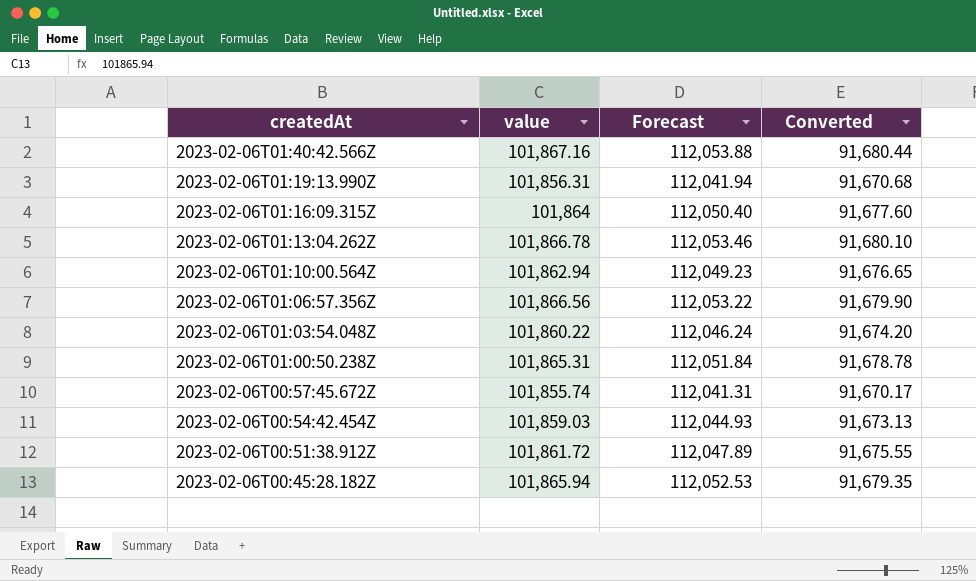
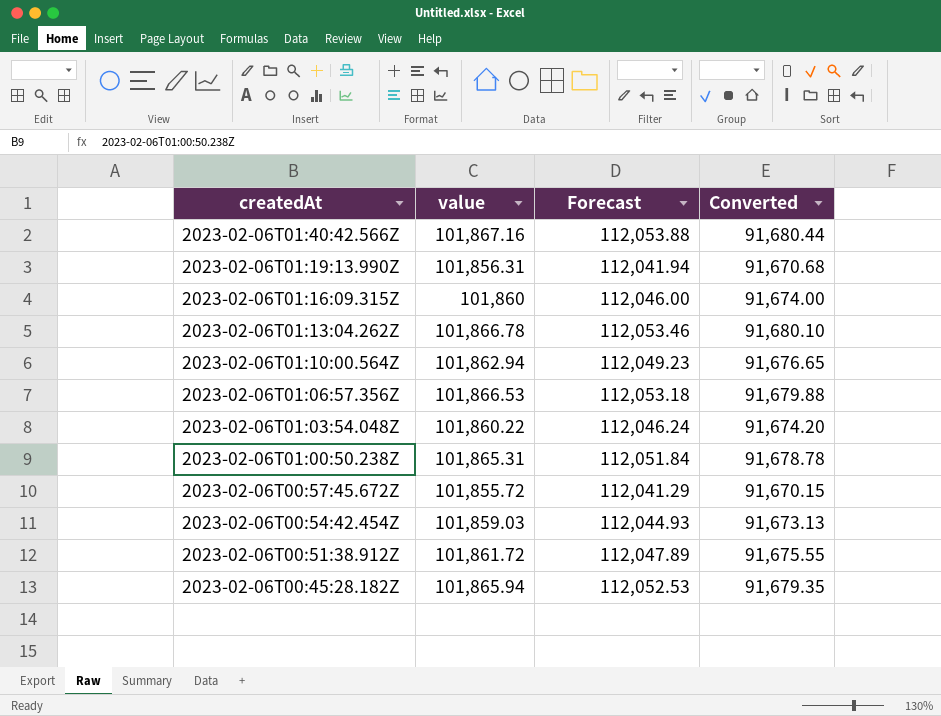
2023-02-06T01:16:09.315Z | value: 101,864 -> 101,860
2023-02-06T01:16:09.315Z | Forecast: 112,050.40 -> 112,046.00
2023-02-06T01:16:09.315Z | Converted: 91,677.60 -> 91,674.00
2023-02-06T01:06:57.356Z | value: 101,866.56 -> 101,866.53
2023-02-06T01:06:57.356Z | Forecast: 112,053.22 -> 112,053.18
2023-02-06T01:06:57.356Z | Converted: 91,679.90 -> 91,679.88
2023-02-06T00:57:45.672Z | value: 101,855.74 -> 101,855.72
2023-02-06T00:57:45.672Z | Forecast: 112,041.31 -> 112,041.29
2023-02-06T00:57:45.672Z | Converted: 91,670.17 -> 91,670.15

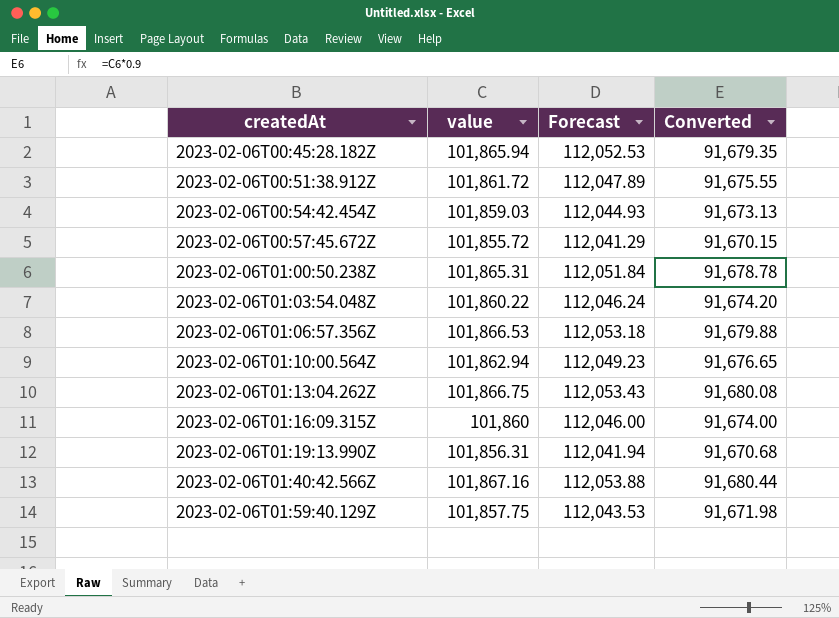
row order: createdAt descending -> createdAt ascending
2023-02-06T01:13:04.262Z | value: 101,866.78 -> 101,866.75
2023-02-06T01:13:04.262Z | Forecast: 112,053.46 -> 112,053.43
2023-02-06T01:13:04.262Z | Converted: 91,680.10 -> 91,680.08
row 2023-02-06T01:59:40.129Z: none -> 101,857.75 | 112,043.53 | 91,671.98

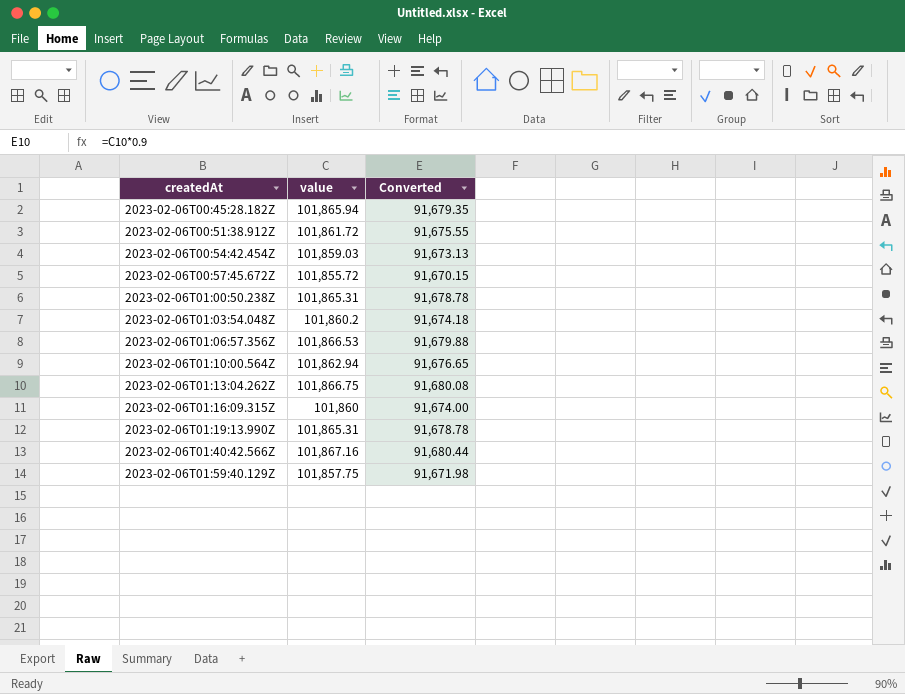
column Forecast | formula: [value] * 1.1 -> none
2023-02-06T01:03:54.048Z | value: 101,860.22 -> 101,860.2
2023-02-06T01:03:54.048Z | Converted: 91,674.20 -> 91,674.18
2023-02-06T01:19:13.990Z | value: 101,856.31 -> 101,865.31
2023-02-06T01:19:13.990Z | Converted: 91,670.68 -> 91,678.78

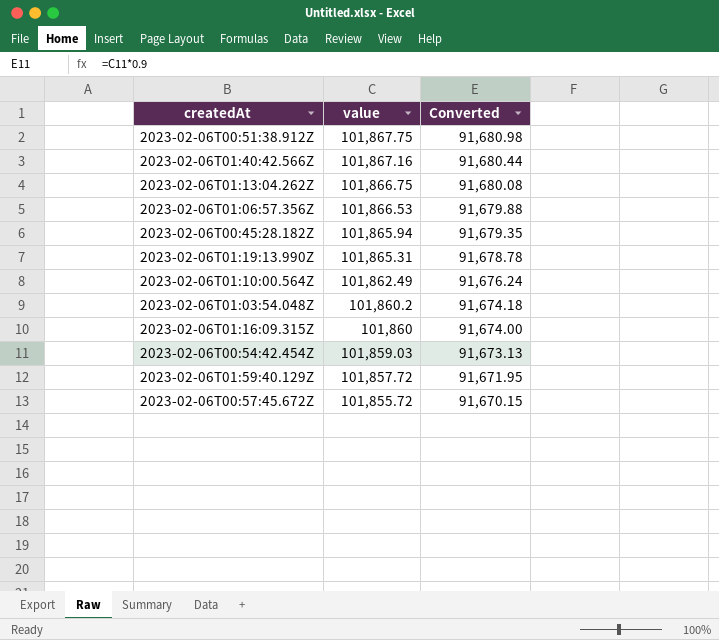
row order: createdAt ascending -> value descending
row 2023-02-06T01:00:50.238Z: 101,865.31 | 91,678.78 -> none
2023-02-06T00:51:38.912Z | value: 101,861.72 -> 101,867.75
2023-02-06T00:51:38.912Z | Converted: 91,675.55 -> 91,680.98
2023-02-06T01:10:00.564Z | value: 101,862.94 -> 101,862.49
2023-02-06T01:10:00.564Z | Converted: 91,676.65 -> 91,676.24
2023-02-06T01:59:40.129Z | value: 101,857.75 -> 101,857.72
2023-02-06T01:59:40.129Z | Converted: 91,671.98 -> 91,671.95

